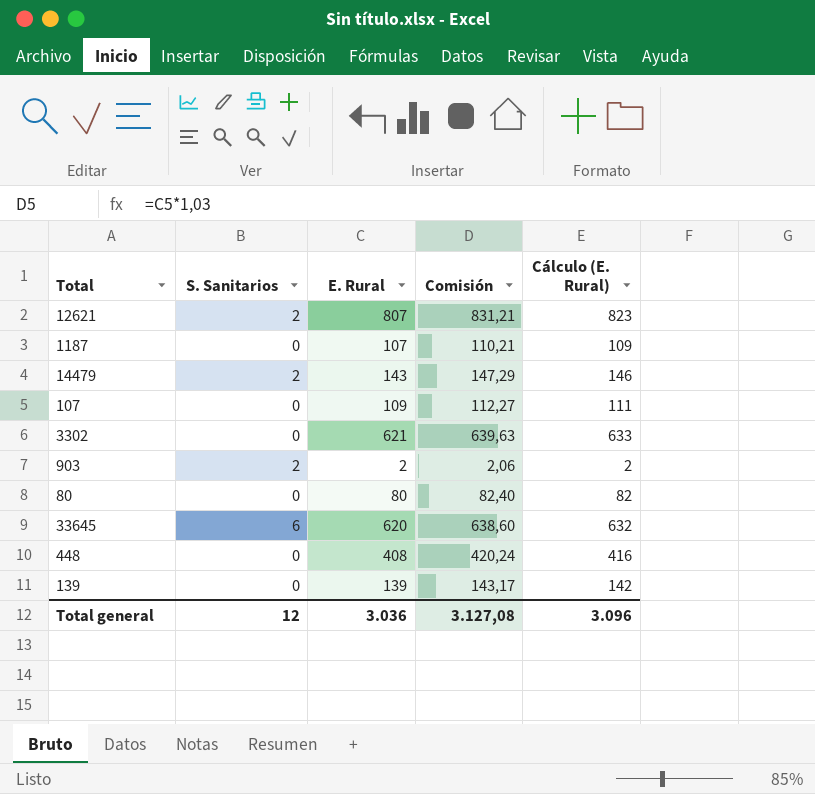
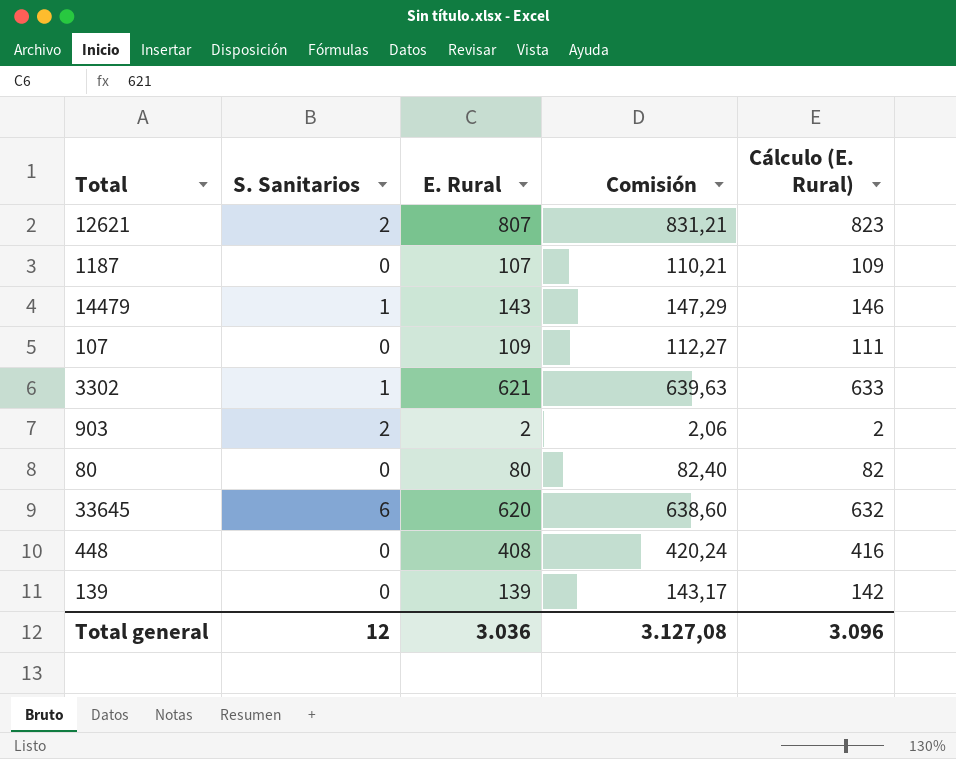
14479 | S. Sanitarios: 2 -> 1
3302 | S. Sanitarios: 0 -> 1

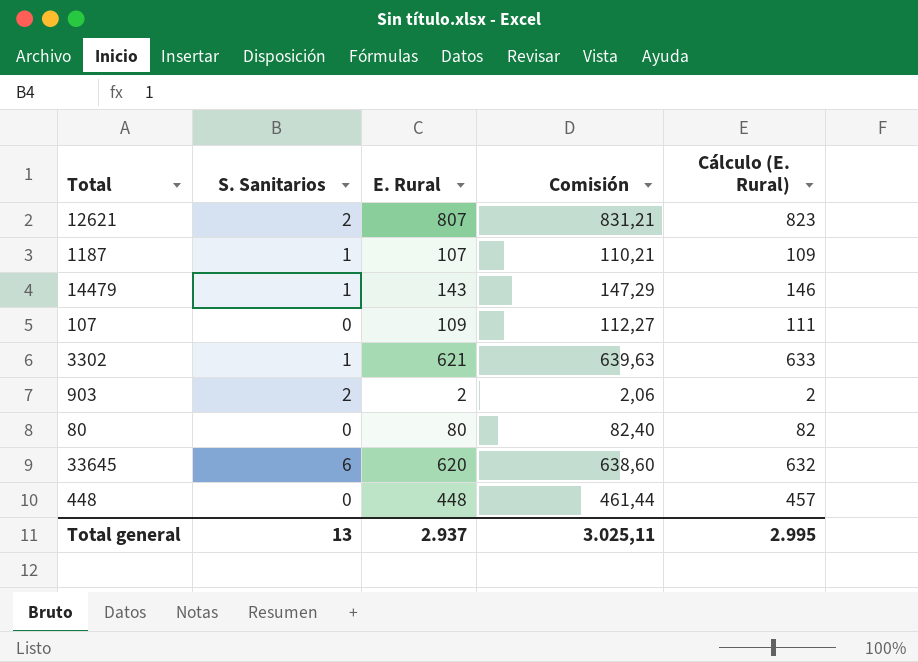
row 139: 0 | 139 | 143,17 | 142 -> none
1187 | S. Sanitarios: 0 -> 1
448 | E. Rural: 408 -> 448
448 | Comisión: 420,24 -> 461,44
448 | Cálculo (E. Rural): 416 -> 457
Total general | S. Sanitarios: 12 -> 13
Total general | E. Rural: 3.036 -> 2.937
Total general | Comisión: 3.127,08 -> 3.025,11
Total general | Cálculo (E. Rural): 3.096 -> 2.995

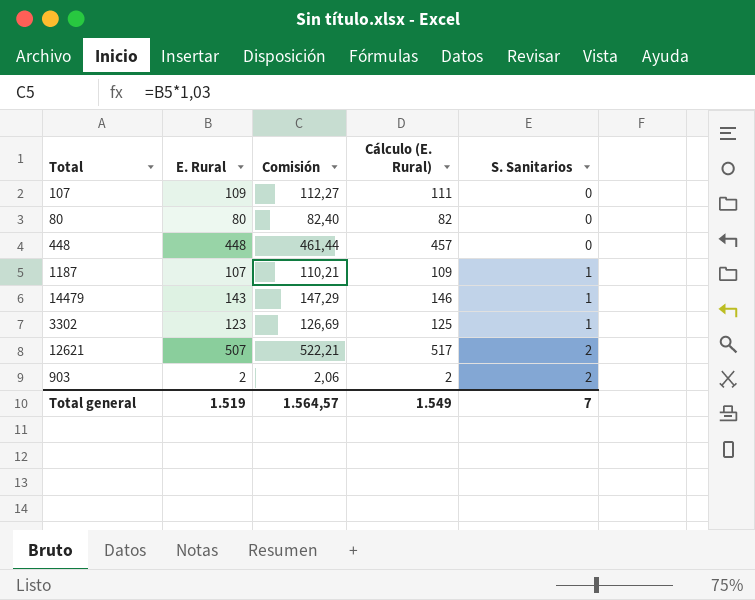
row order: none -> S. Sanitarios ascending
column S. Sanitarios | position: 2 -> 5
row 33645: 6 | 620 | 638,60 | 632 -> none
3302 | E. Rural: 621 -> 123
3302 | Comisión: 639,63 -> 126,69
3302 | Cálculo (E. Rural): 633 -> 125
12621 | E. Rural: 807 -> 507
12621 | Comisión: 831,21 -> 522,21
12621 | Cálculo (E. Rural): 823 -> 517
Total general | E. Rural: 2.937 -> 1.519
Total general | Comisión: 3.025,11 -> 1.564,57
Total general | Cálculo (E. Rural): 2.995 -> 1.549
Total general | S. Sanitarios: 13 -> 7

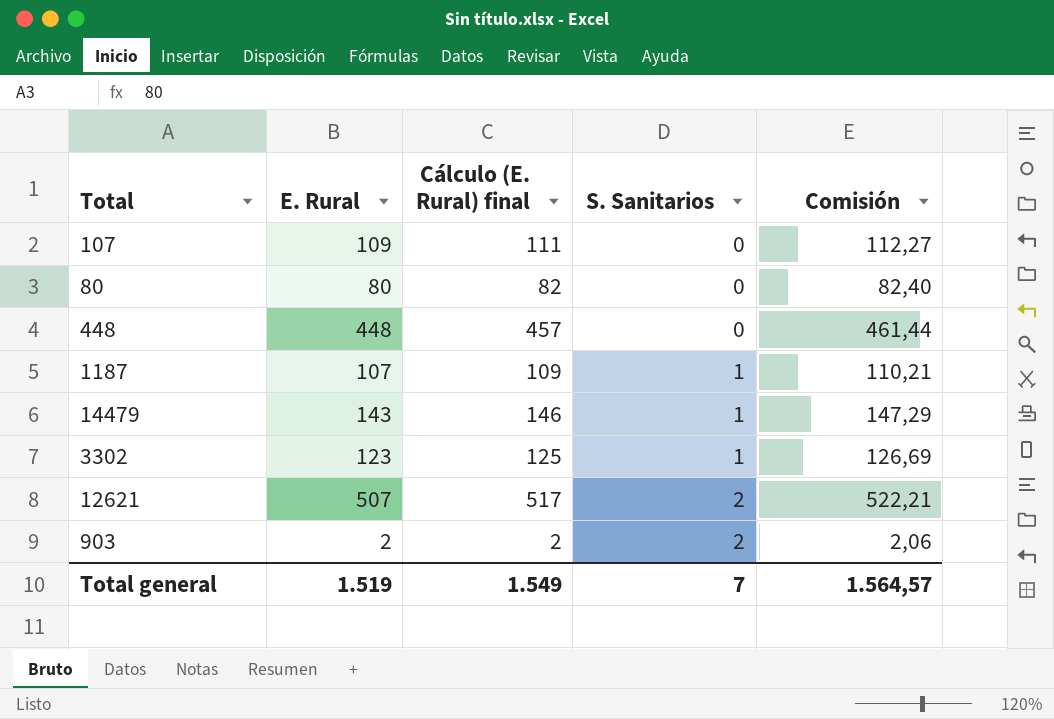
column name: Cálculo (E. Rural) -> Cálculo (E. Rural) final
column Comisión | position: 3 -> 5

